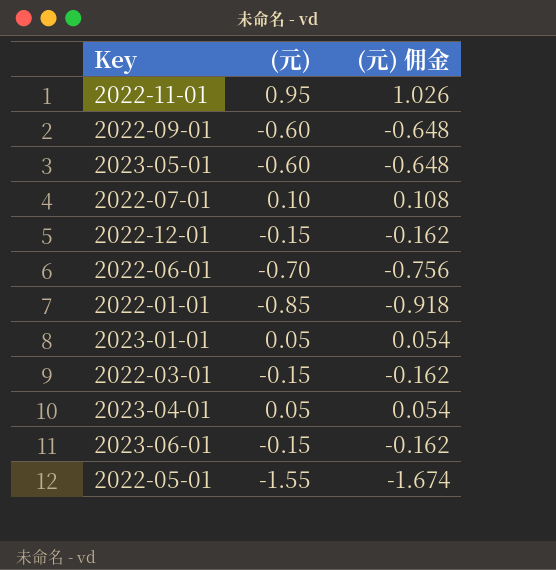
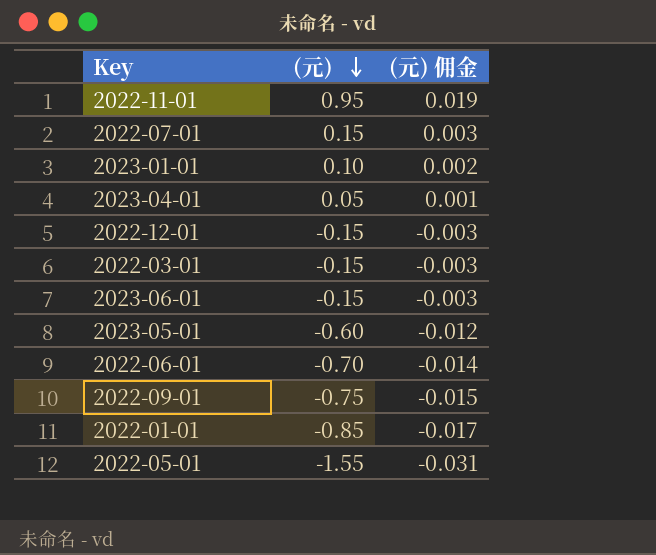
row order: none -> (元) descending
column (元) 佣金 | formula: [(元)] * 1.08 -> [(元)] * 0.02
2022-07-01 | (元): 0.10 -> 0.15
2023-01-01 | (元): 0.05 -> 0.10
2022-09-01 | (元): -0.60 -> -0.75

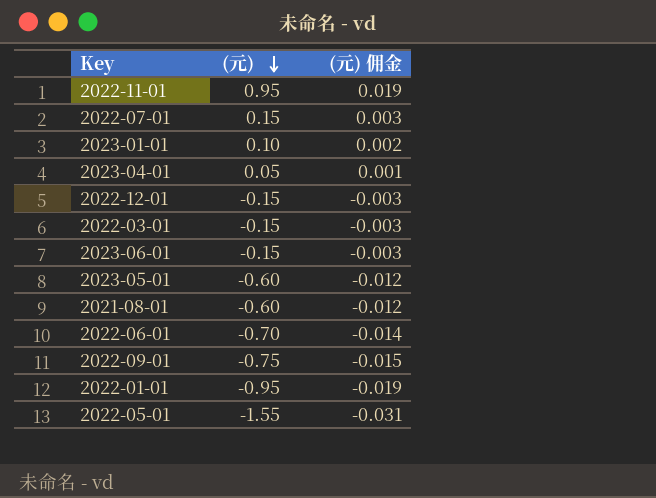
row 2021-08-01: none -> -0.60 | -0.012
2022-01-01 | (元): -0.85 -> -0.95
2022-01-01 | (元) 佣金: -0.017 -> -0.019

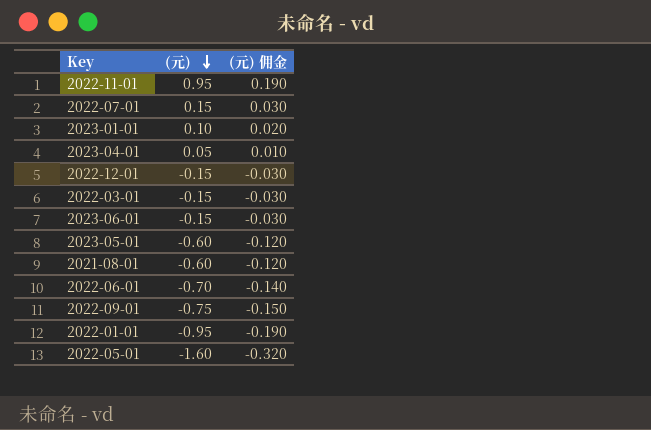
column (元) 佣金 | formula: [(元)] * 0.02 -> [(元)] * 0.2
2022-05-01 | (元): -1.55 -> -1.60

